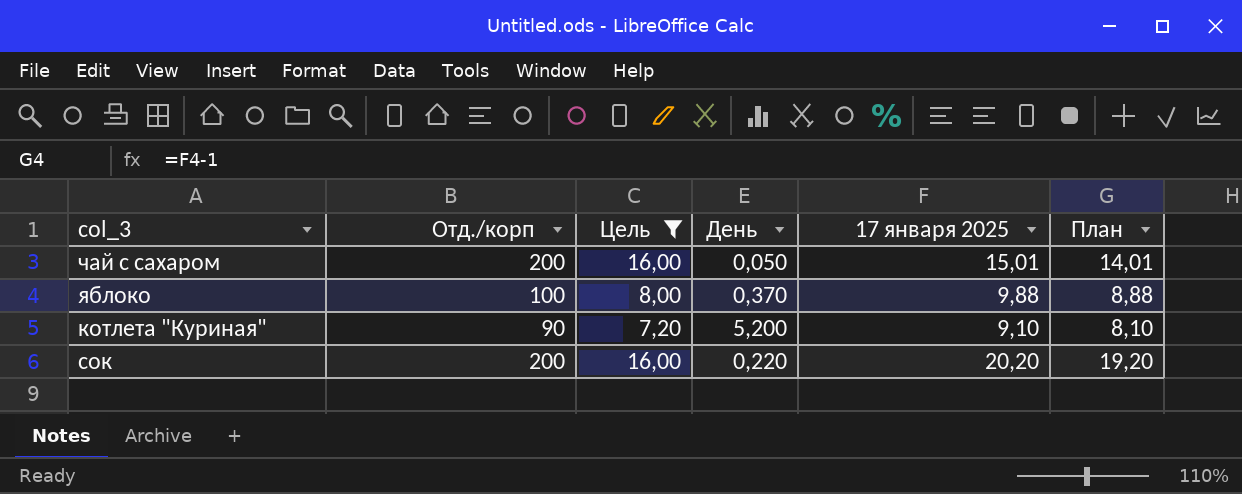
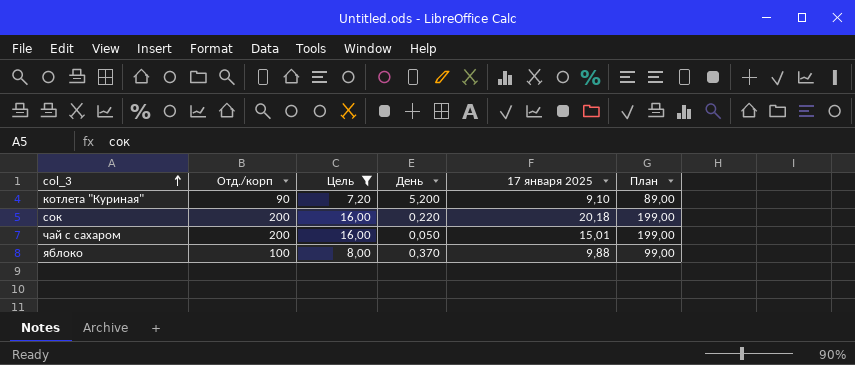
row order: none -> col_3 ascending
column План | formula: [17 января 2025] - 1 -> [Отд./корп] - 1
сок | 17 января 2025: 20,20 -> 20,18

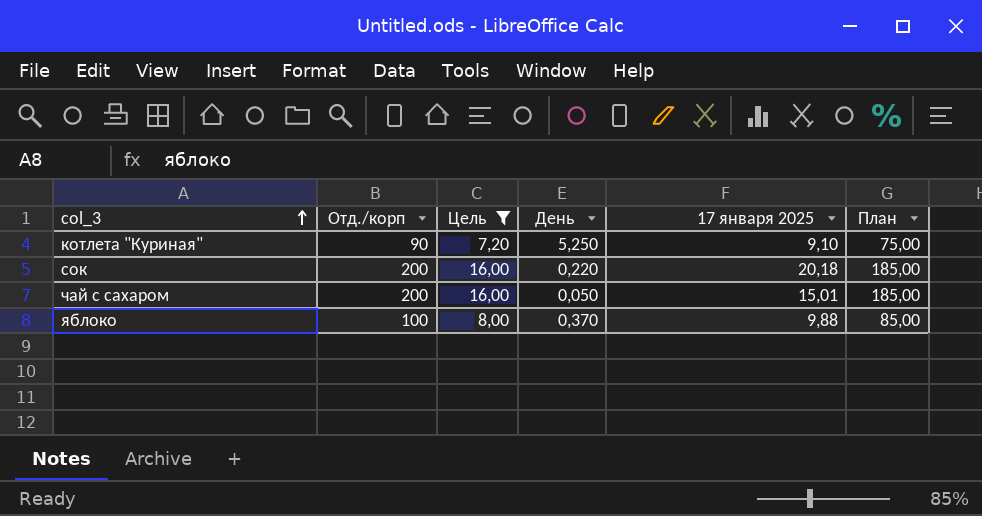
column План | formula: [Отд./корп] - 1 -> [Отд./корп] - 15
котлета "Куриная" | День: 5,200 -> 5,250

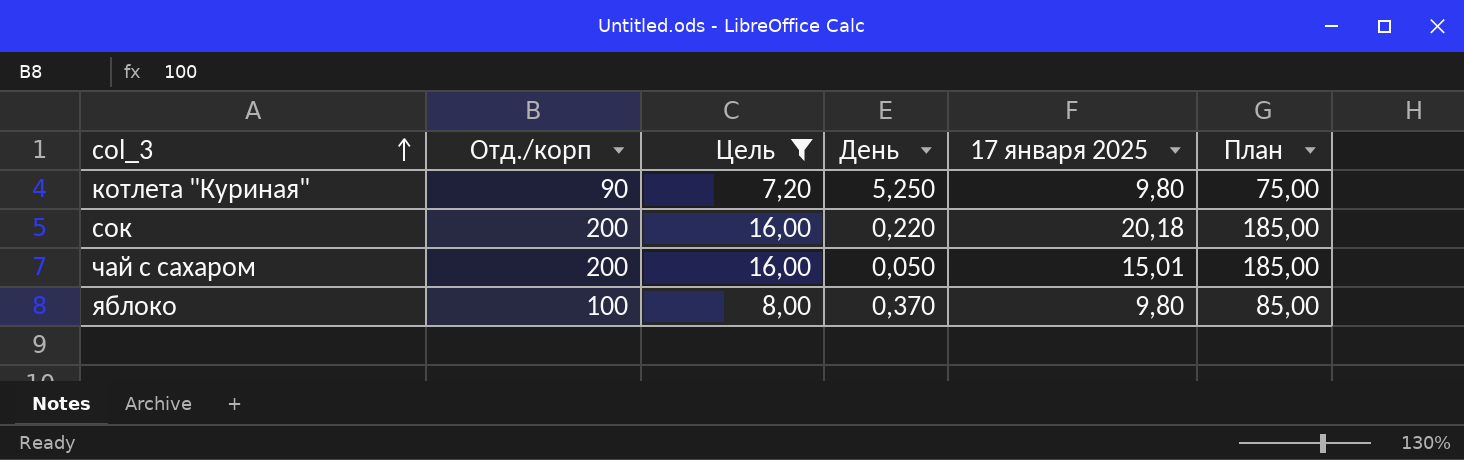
котлета "Куриная" | 17 января 2025: 9,10 -> 9,80
яблоко | 17 января 2025: 9,88 -> 9,80

